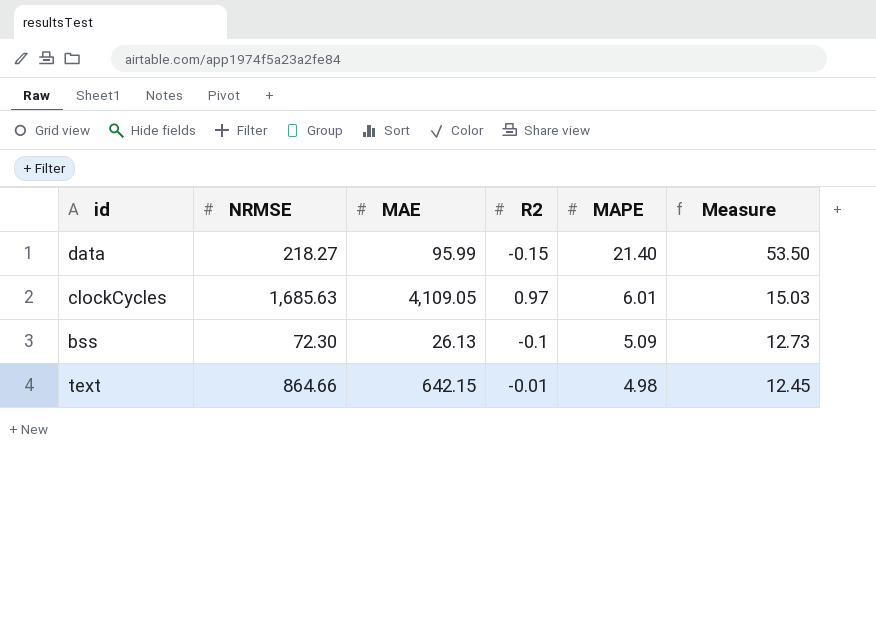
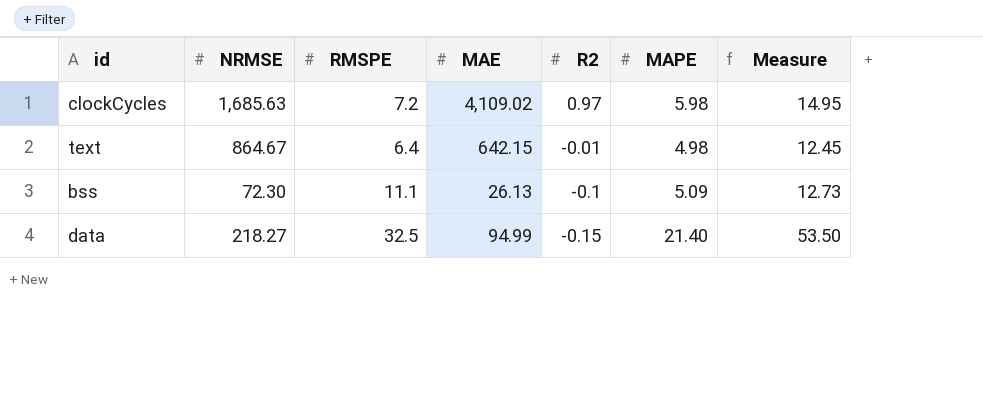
row order: MAPE descending -> R2 descending
column RMSPE | position: none -> 3
clockCycles | MAE: 4,109.05 -> 4,109.02
clockCycles | MAPE: 6.01 -> 5.98
clockCycles | Measure: 15.03 -> 14.95
text | NRMSE: 864.66 -> 864.67
data | MAE: 95.99 -> 94.99

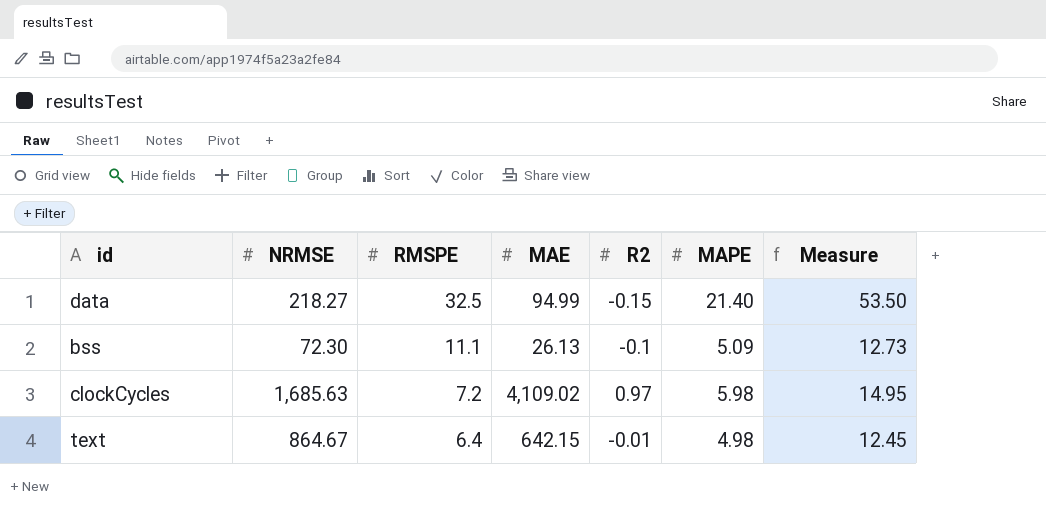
row order: R2 descending -> RMSPE descending

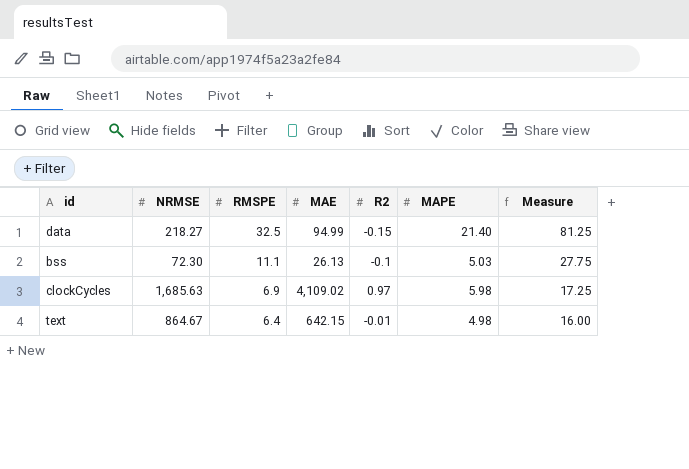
column Measure | formula: [MAPE] * 2.5 -> [RMSPE] * 2.5
bss | MAPE: 5.09 -> 5.03
clockCycles | RMSPE: 7.2 -> 6.9

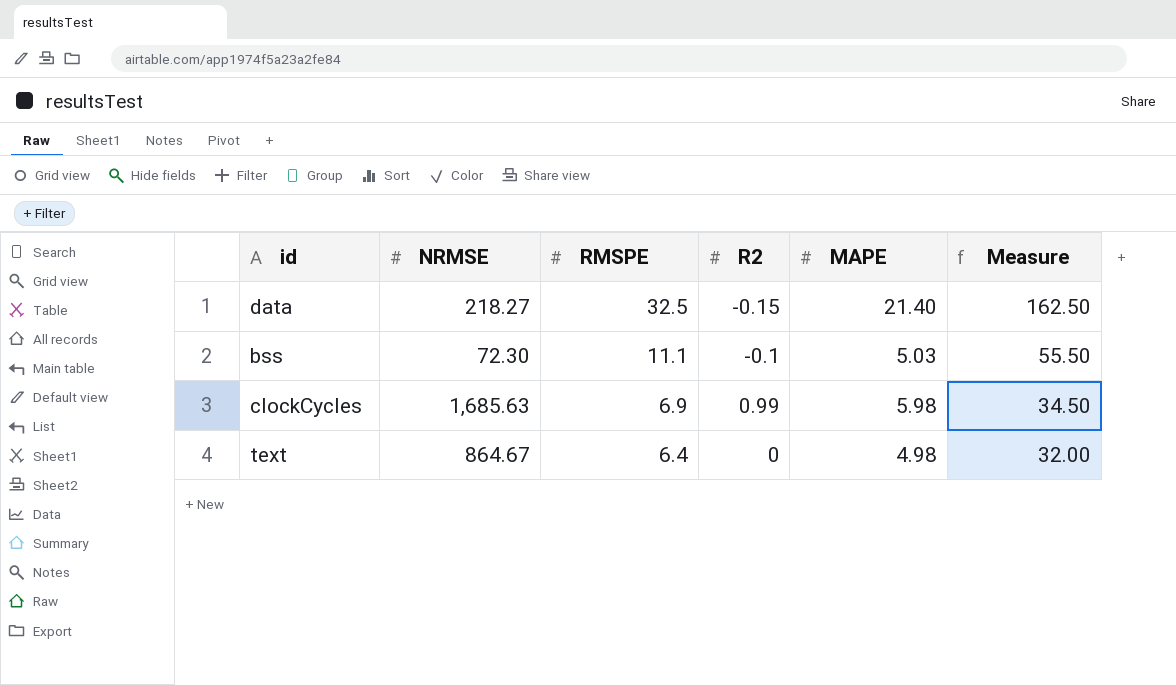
column MAE | position: 4 -> none
column Measure | formula: [RMSPE] * 2.5 -> [RMSPE] * 5
clockCycles | R2: 0.97 -> 0.99
text | R2: -0.01 -> 0

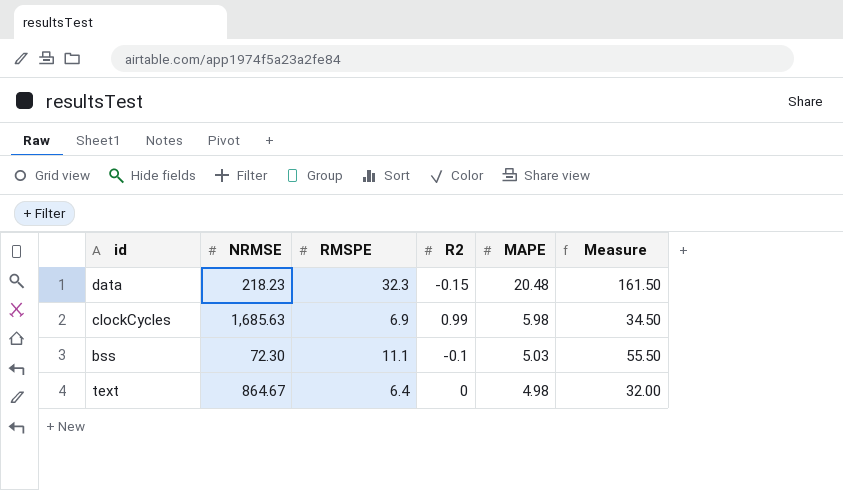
row order: RMSPE descending -> MAPE descending
data | NRMSE: 218.27 -> 218.23
data | RMSPE: 32.5 -> 32.3
data | MAPE: 21.40 -> 20.48
data | Measure: 162.50 -> 161.50

